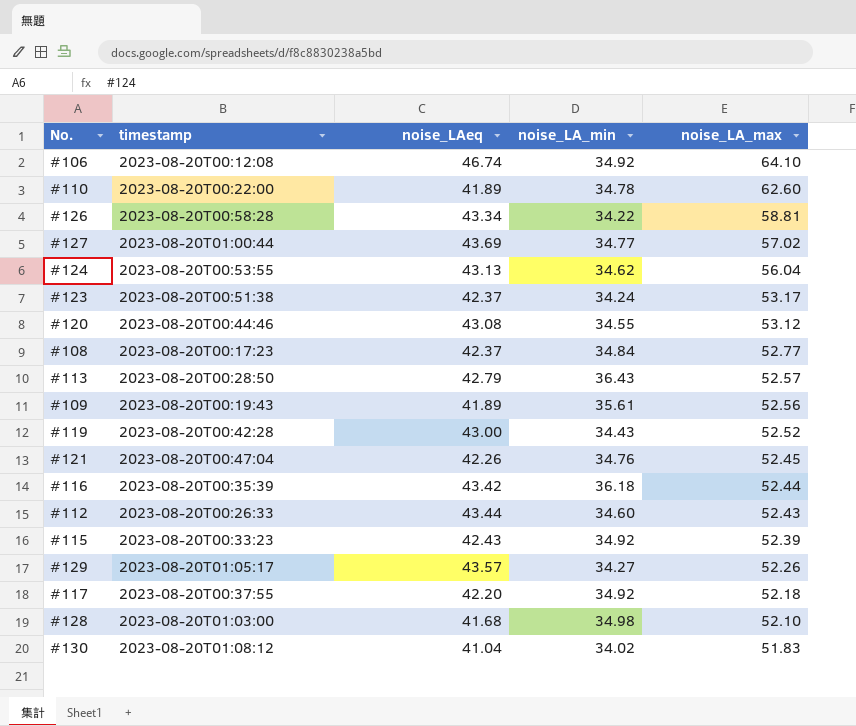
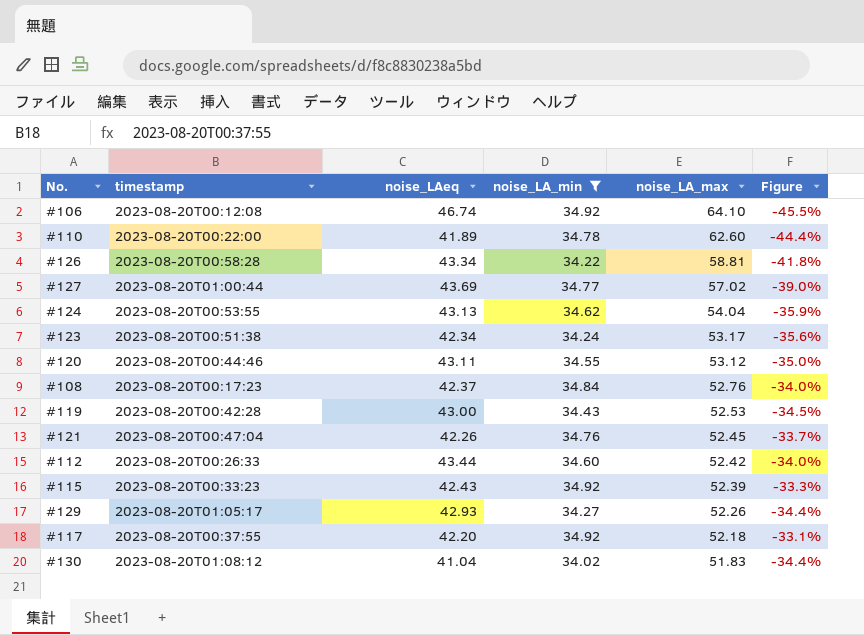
filter: none -> noise_LA_min <= 34.92
column Figure | formula: none -> ([noise_LA_min] - [noise_LA_max]) / [noise_LA_max]
#124 | noise_LA_max: 56.04 -> 54.04
#123 | noise_LAeq: 42.37 -> 42.34
#120 | noise_LAeq: 43.08 -> 43.11
#108 | noise_LA_max: 52.77 -> 52.76
#119 | noise_LA_max: 52.52 -> 52.53
#112 | noise_LA_max: 52.43 -> 52.42
#129 | noise_LAeq: 43.57 -> 42.93

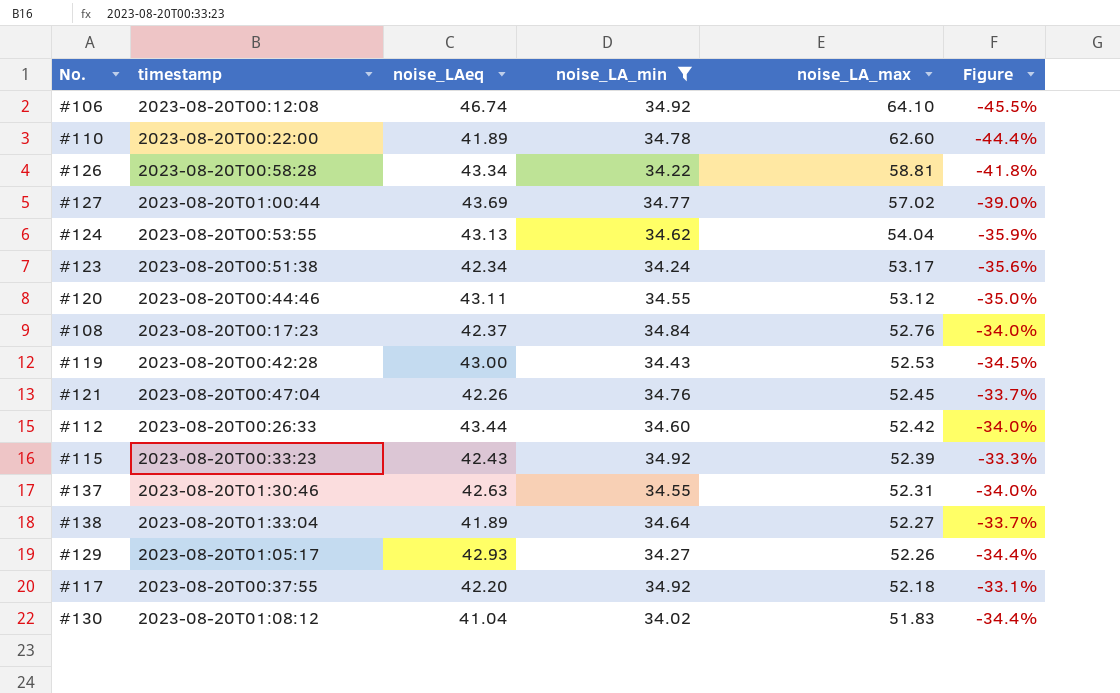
row #137: none -> 2023-08-20T01:30:46 | 42.63 | 34.55 | 52.31 | -34.0%
row #138: none -> 2023-08-20T01:33:04 | 41.89 | 34.64 | 52.27 | -33.7%

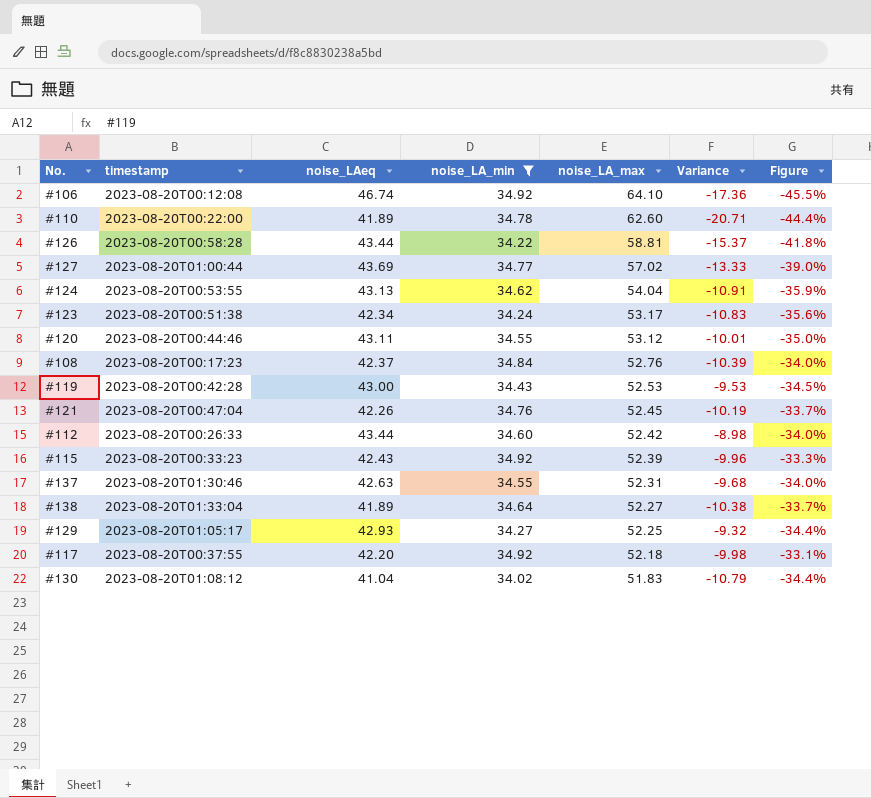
column Variance | formula: none -> [noise_LAeq] - [noise_LA_max]
#126 | noise_LAeq: 43.34 -> 43.44
#129 | noise_LA_max: 52.26 -> 52.25

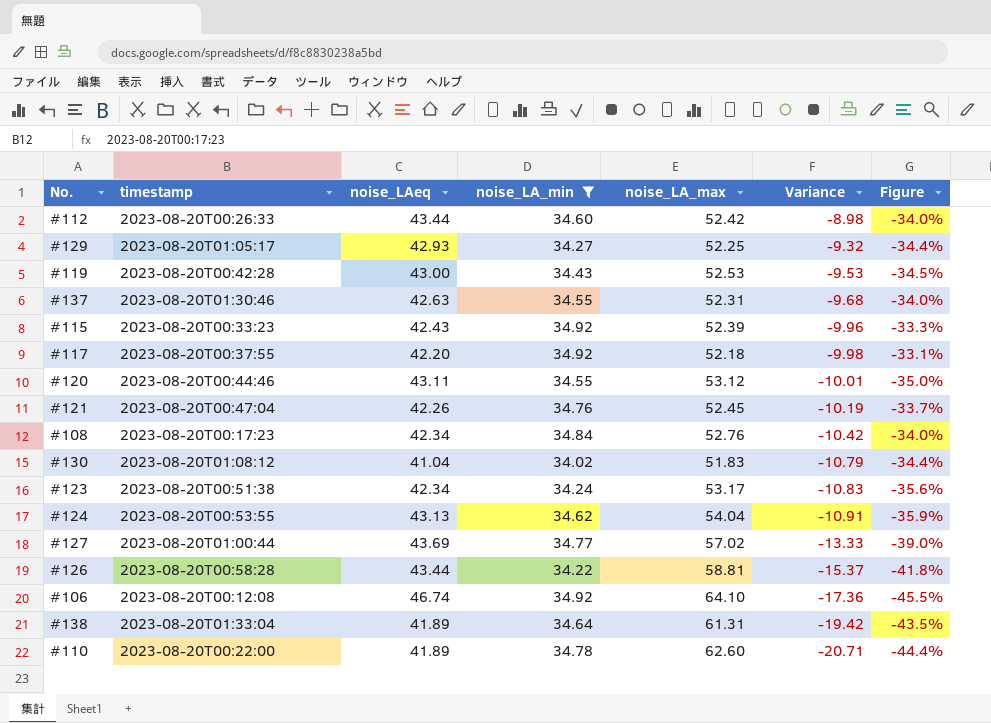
row order: noise_LA_max descending -> Variance descending
#108 | noise_LAeq: 42.37 -> 42.34
#108 | Variance: -10.39 -> -10.42
#138 | noise_LA_max: 52.27 -> 61.31
#138 | Variance: -10.38 -> -19.42
#138 | Figure: -33.7% -> -43.5%

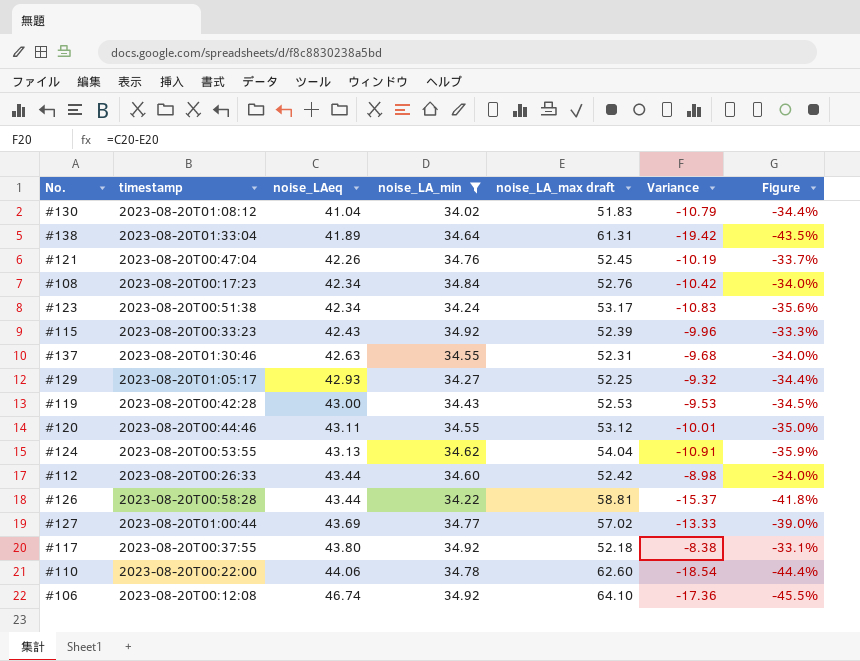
row order: Variance descending -> noise_LAeq ascending
column name: noise_LA_max -> noise_LA_max draft
#117 | noise_LAeq: 42.20 -> 43.80
#117 | Variance: -9.98 -> -8.38
#110 | noise_LAeq: 41.89 -> 44.06
#110 | Variance: -20.71 -> -18.54

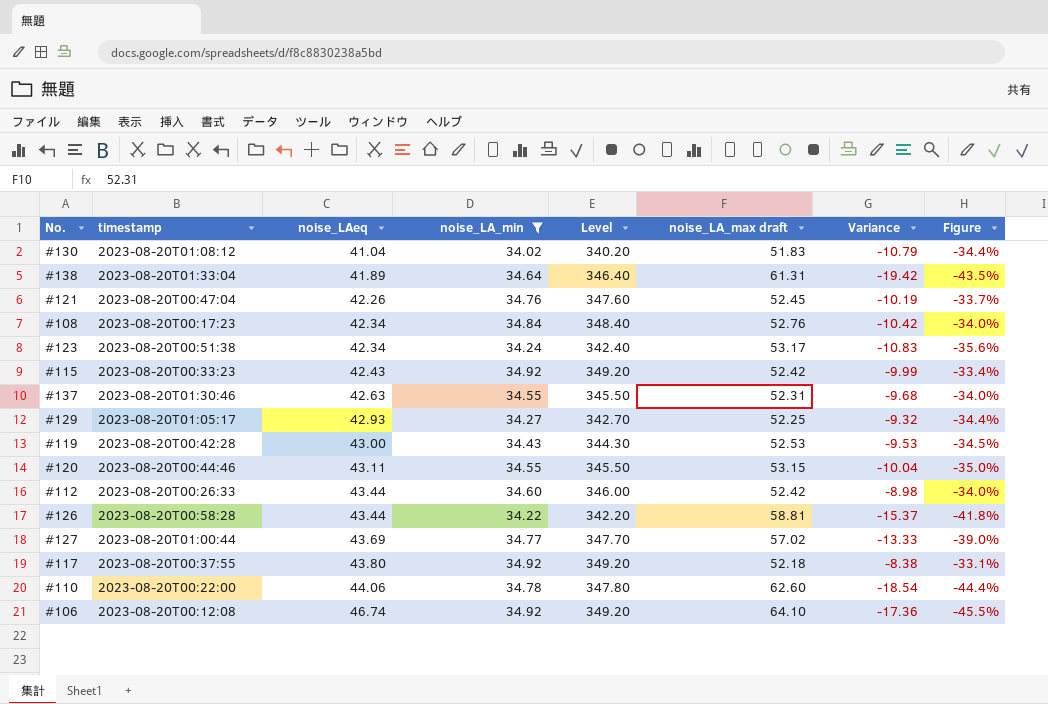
column Level | formula: none -> [noise_LA_min] * 10
row #124: 2023-08-20T00:53:55 | 43.13 | 34.62 | 54.04 | -10.91 | -35.9% -> none
#115 | noise_LA_max draft: 52.39 -> 52.42
#115 | Variance: -9.96 -> -9.99
#115 | Figure: -33.3% -> -33.4%
#120 | noise_LA_max draft: 53.12 -> 53.15
#120 | Variance: -10.01 -> -10.04

